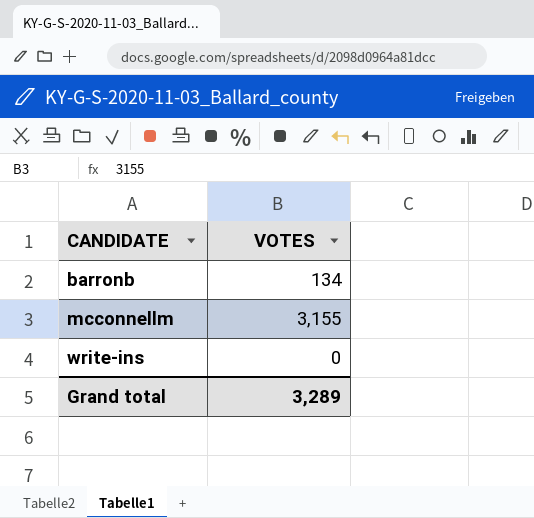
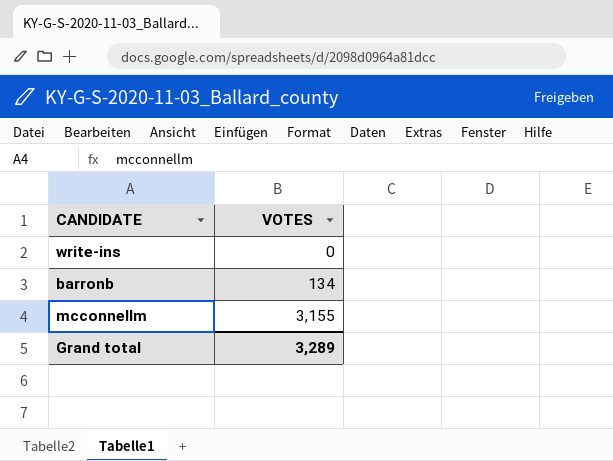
row order: CANDIDATE ascending -> VOTES ascending

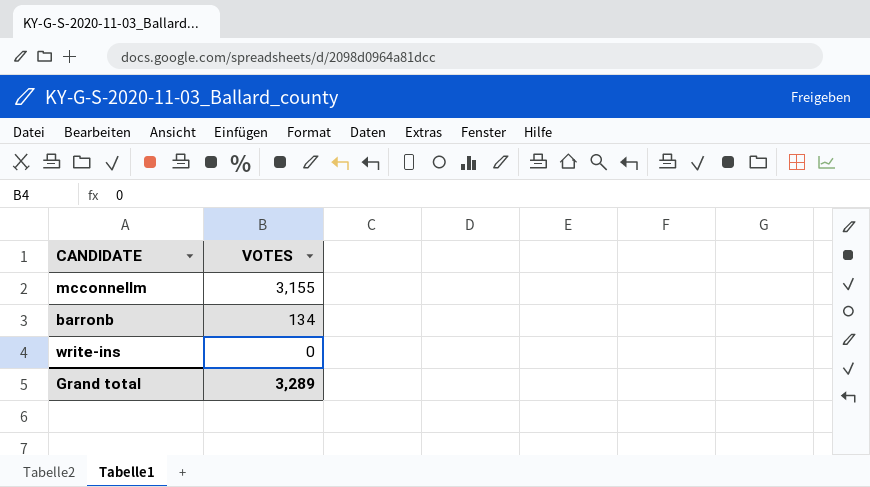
row order: VOTES ascending -> VOTES descending

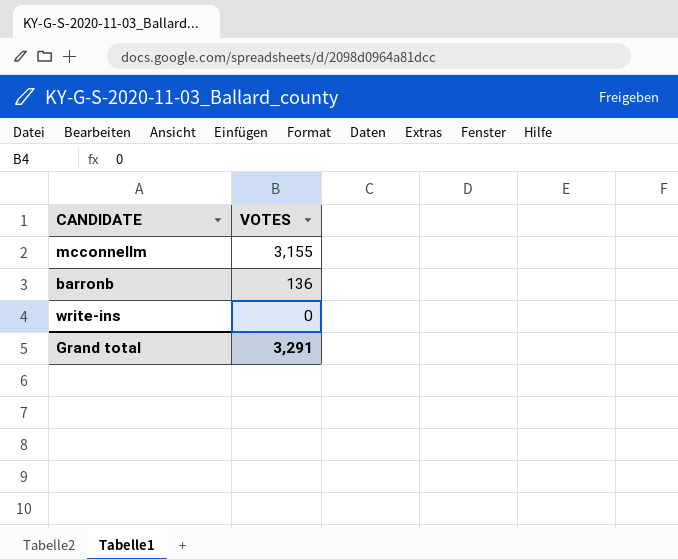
barronb | VOTES: 134 -> 136
Grand total | VOTES: 3,289 -> 3,291

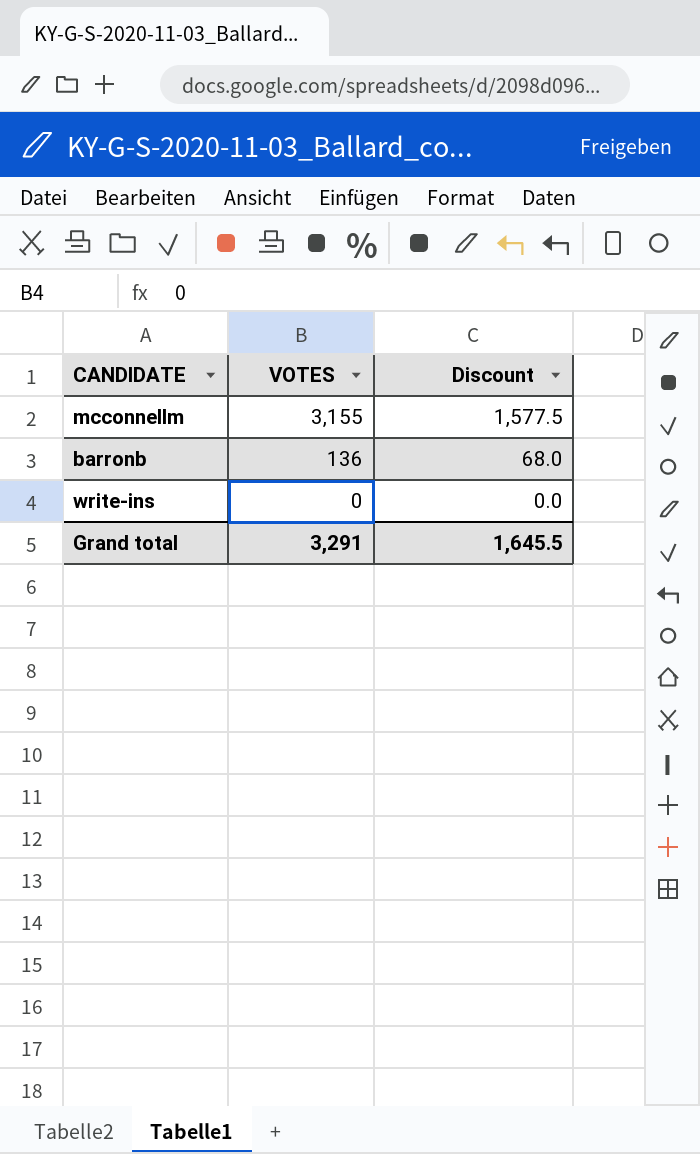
column Discount | formula: none -> [VOTES] * 0.5

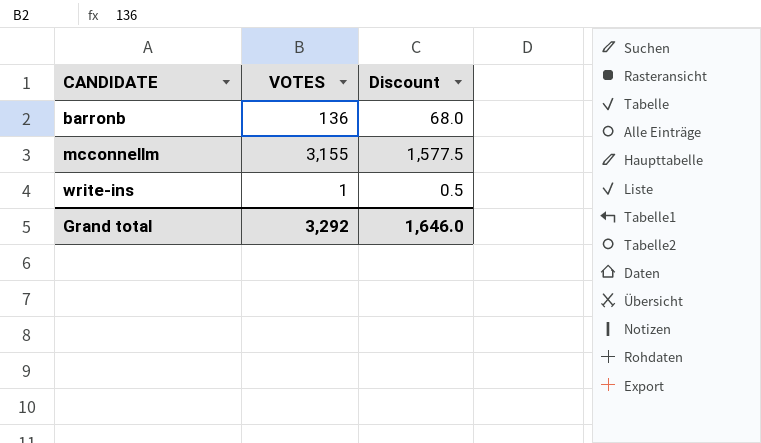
row order: VOTES descending -> CANDIDATE ascending
write-ins | VOTES: 0 -> 1
write-ins | Discount: 0.0 -> 0.5
Grand total | VOTES: 3,291 -> 3,292
Grand total | Discount: 1,645.5 -> 1,646.0

